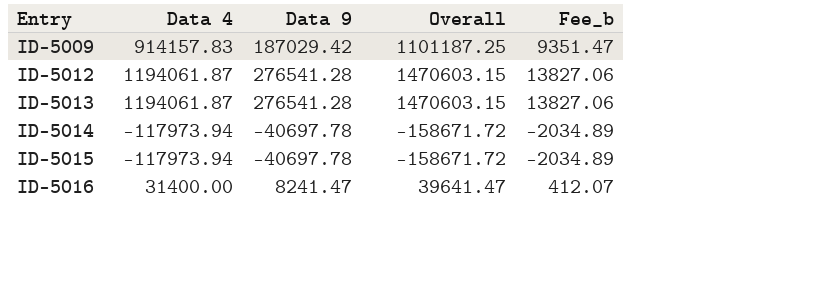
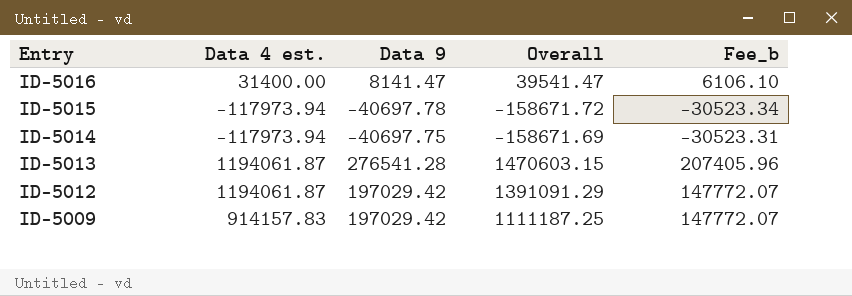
row order: Entry ascending -> Entry descending
column name: Data 4 -> Data 4 est.
column Fee_b | formula: [Data 9] * 0.05 -> [Data 9] * 0.75
ID-5016 | Data 9: 8241.47 -> 8141.47
ID-5016 | Overall: 39641.47 -> 39541.47
ID-5014 | Data 9: -40697.78 -> -40697.75
ID-5014 | Overall: -158671.72 -> -158671.69
ID-5012 | Data 9: 276541.28 -> 197029.42
ID-5012 | Overall: 1470603.15 -> 1391091.29
ID-5009 | Data 9: 187029.42 -> 197029.42
ID-5009 | Overall: 1101187.25 -> 1111187.25

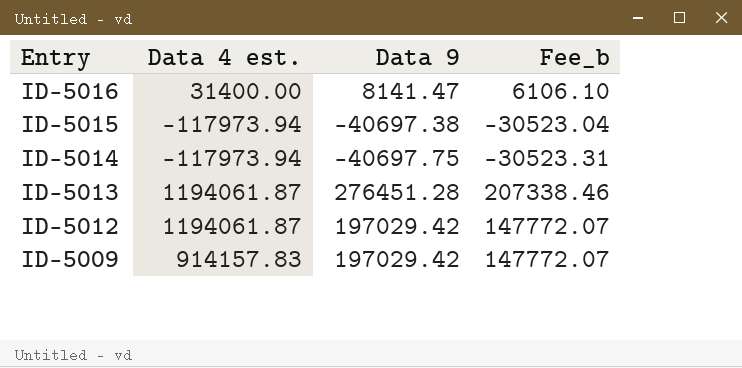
column Overall | formula: [Data 4 est.] + [Data 9] -> none
ID-5015 | Data 9: -40697.78 -> -40697.38
ID-5015 | Fee_b: -30523.34 -> -30523.04
ID-5013 | Data 9: 276541.28 -> 276451.28
ID-5013 | Fee_b: 207405.96 -> 207338.46

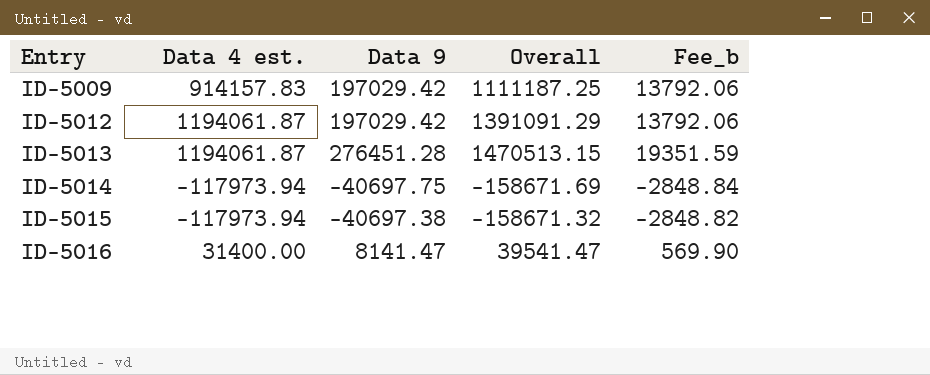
row order: Entry descending -> Entry ascending
column Overall | formula: none -> [Data 4 est.] + [Data 9]
column Fee_b | formula: [Data 9] * 0.75 -> [Data 9] * 0.07

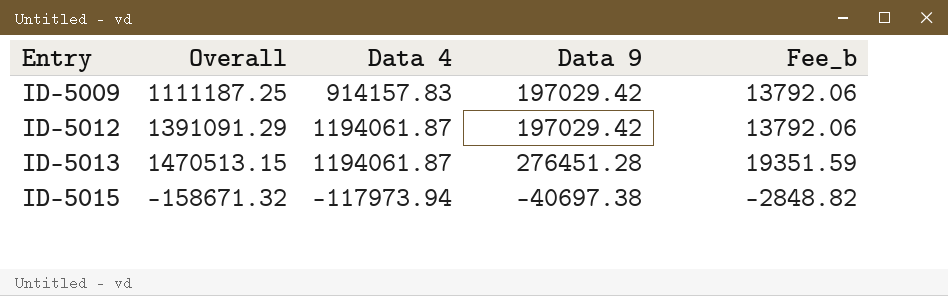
column Overall | position: 4 -> 2
column name: Data 4 est. -> Data 4
row ID-5014: -117973.94 | -40697.75 | -158671.69 | -2848.84 -> none
row ID-5016: 31400.00 | 8141.47 | 39541.47 | 569.90 -> none

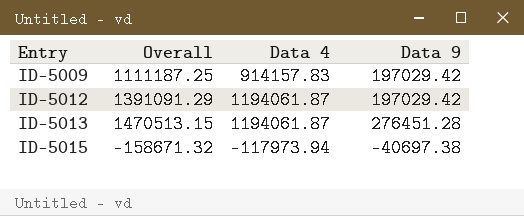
column Fee_b | formula: [Data 9] * 0.07 -> none

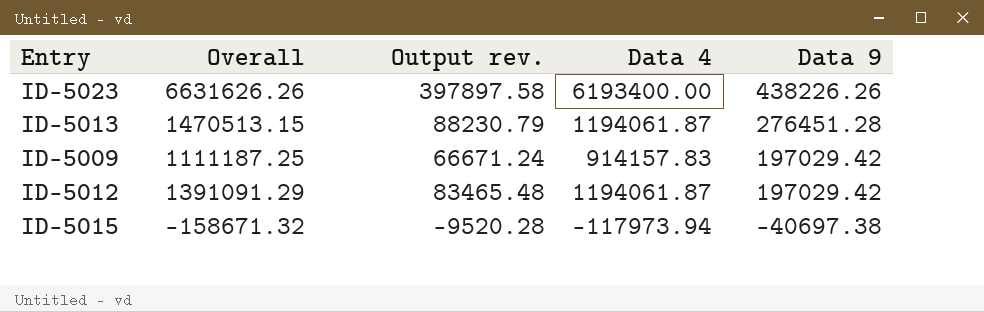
row order: Entry ascending -> Data 9 descending
column Output rev. | formula: none -> [Overall] * 0.06
row ID-5023: none -> 6631626.26 | 397897.58 | 6193400.00 | 438226.26

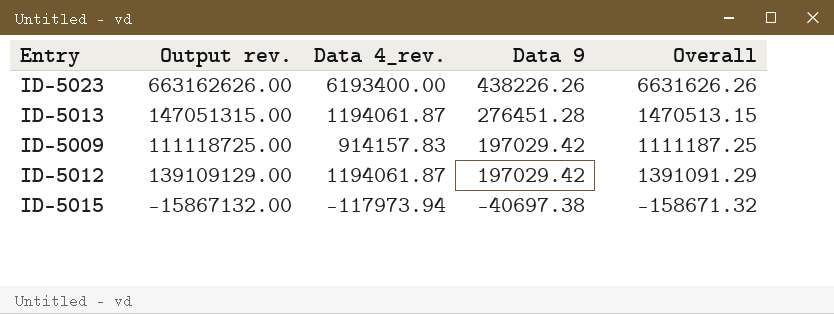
column Output rev. | formula: [Overall] * 0.06 -> [Overall] * 100
column name: Data 4 -> Data 4_rev.
column Overall | position: 2 -> 5

